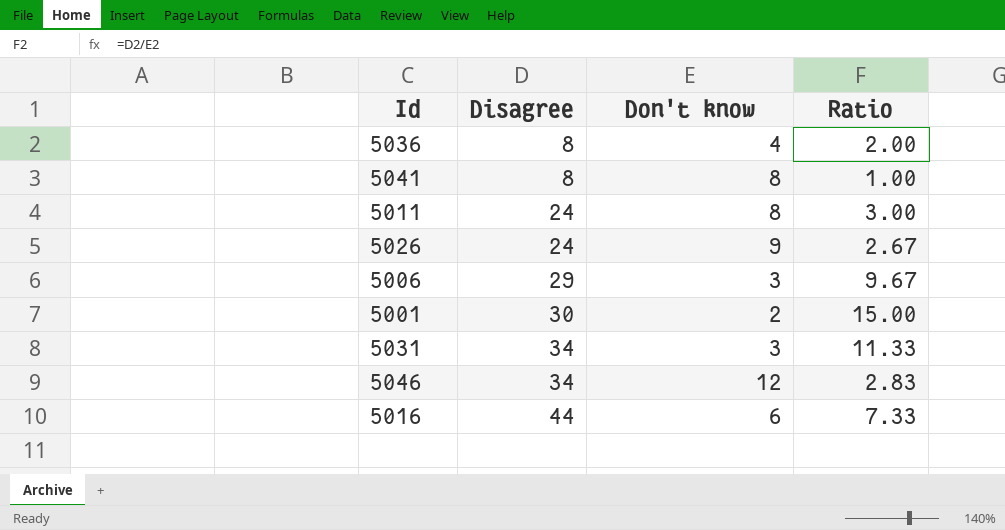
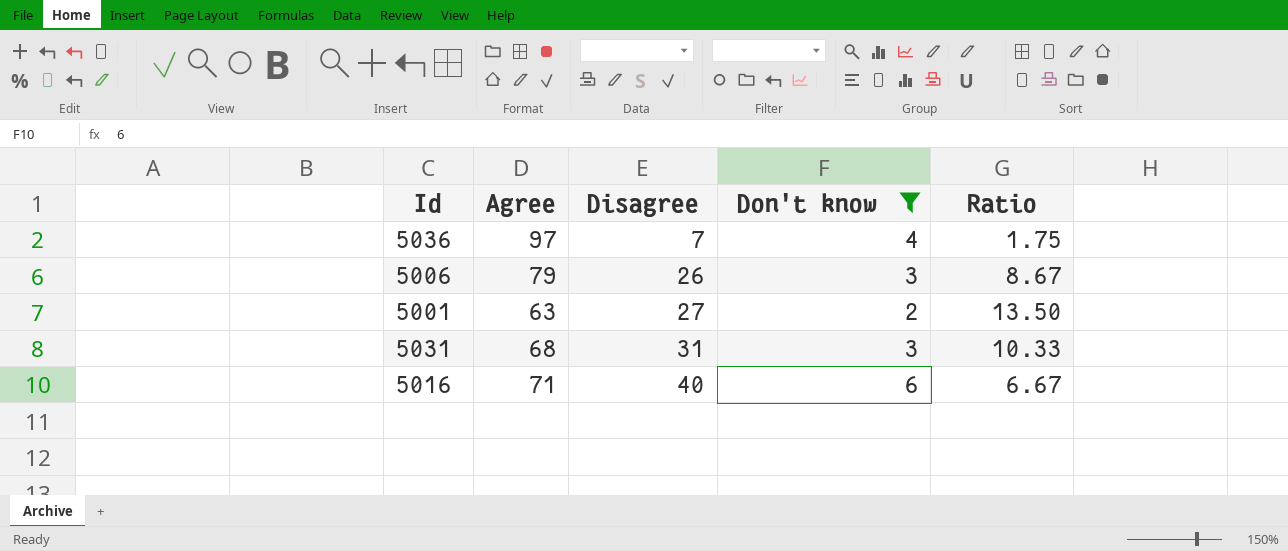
filter: none -> Don't know <= 6
column Agree | position: none -> 2
5036 | Disagree: 8 -> 7
5036 | Ratio: 2.00 -> 1.75
5006 | Disagree: 29 -> 26
5006 | Ratio: 9.67 -> 8.67
5001 | Disagree: 30 -> 27
5001 | Ratio: 15.00 -> 13.50
5031 | Disagree: 34 -> 31
5031 | Ratio: 11.33 -> 10.33
5016 | Disagree: 44 -> 40
5016 | Ratio: 7.33 -> 6.67

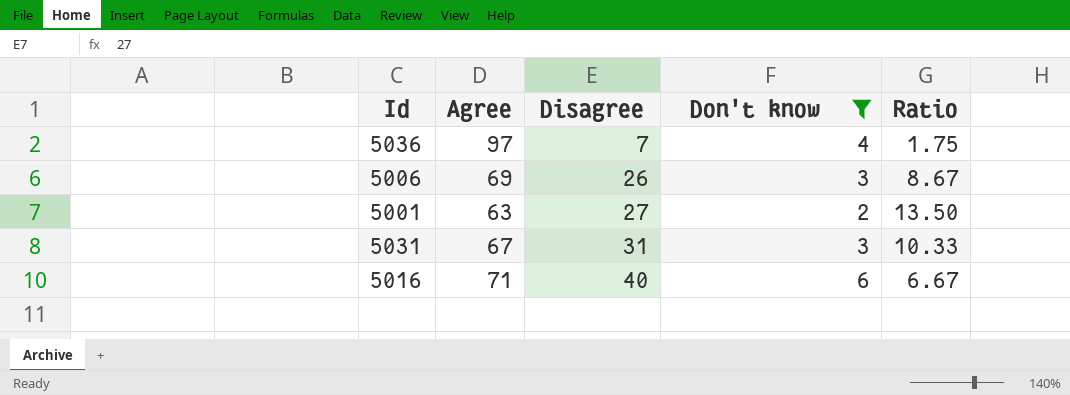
5006 | Agree: 79 -> 69
5031 | Agree: 68 -> 67

